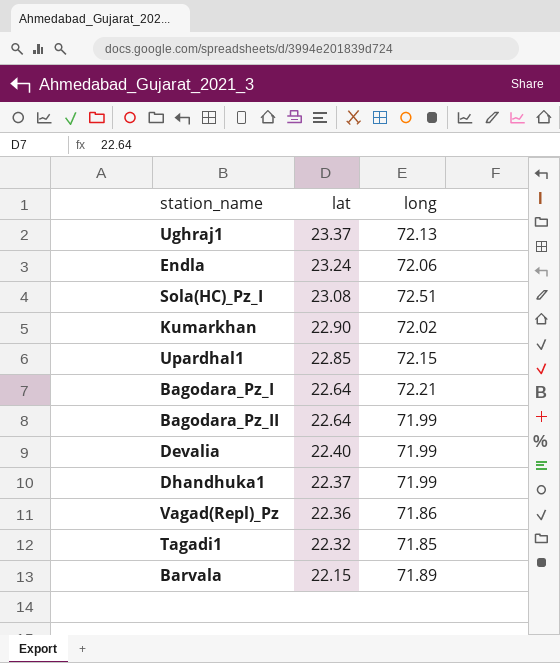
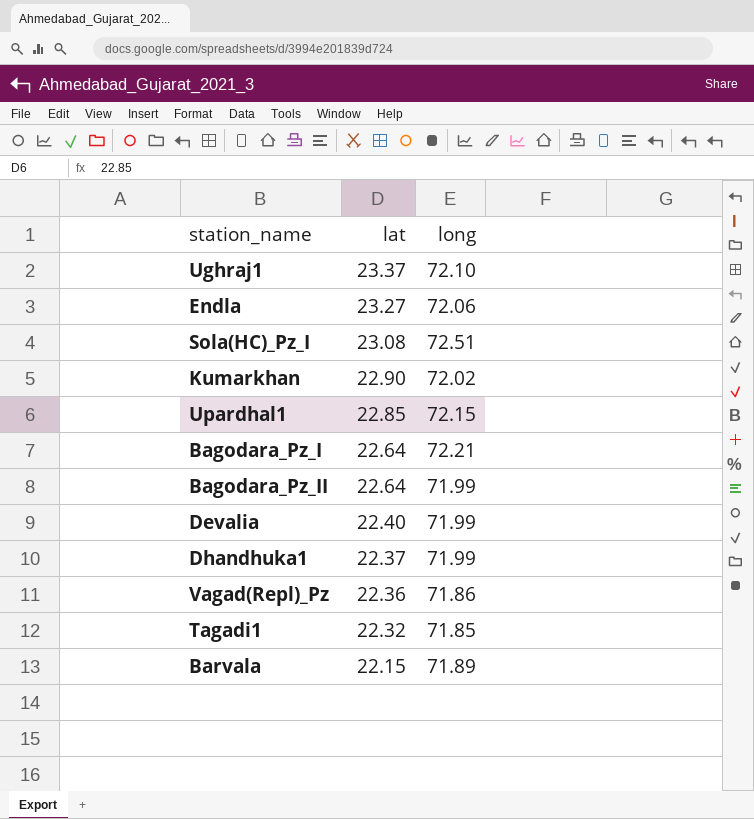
Ughraj1 | long: 72.13 -> 72.10
Endla | lat: 23.24 -> 23.27

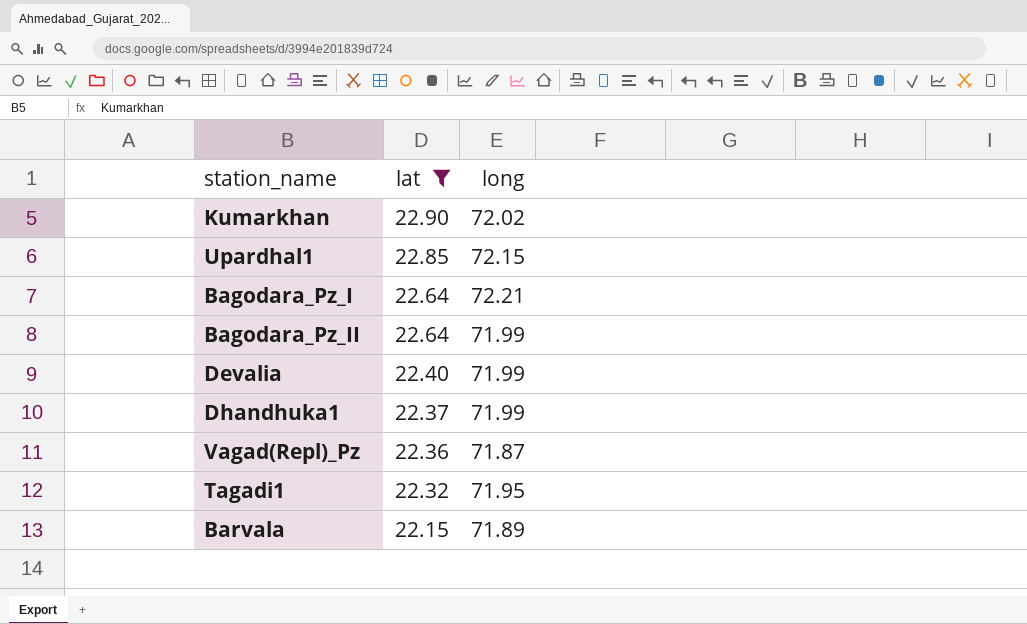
filter: none -> lat <= 22.90
Vagad(Repl)_Pz | long: 71.86 -> 71.87
Tagadi1 | long: 71.85 -> 71.95

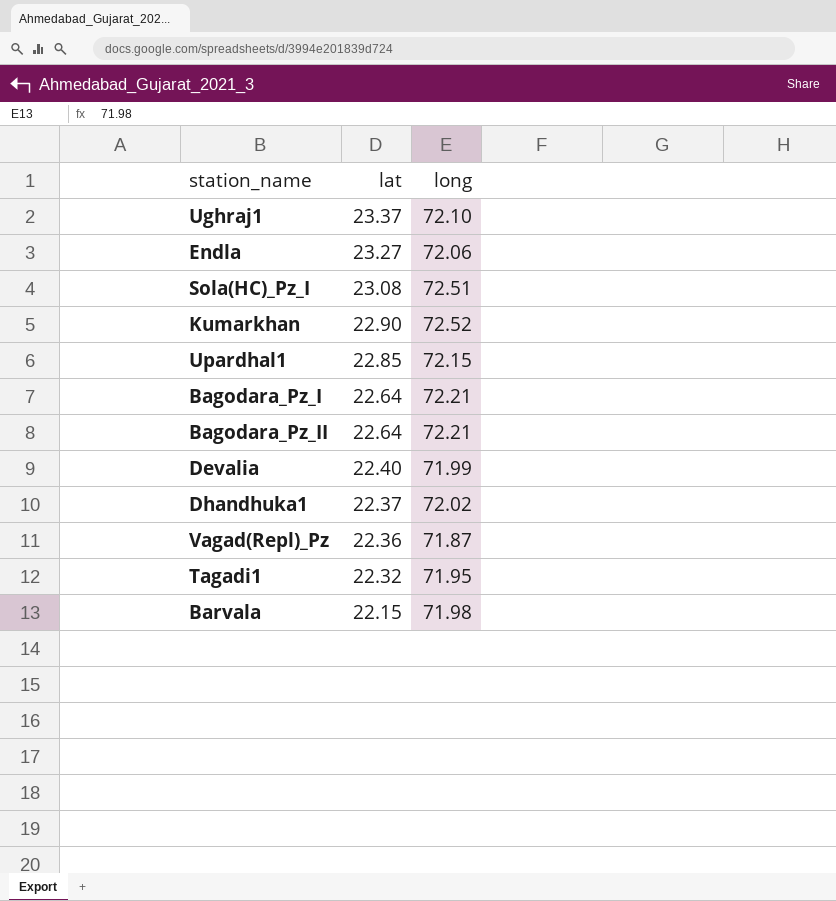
filter: lat <= 22.90 -> none
Kumarkhan | long: 72.02 -> 72.52
Bagodara_Pz_II | long: 71.99 -> 72.21
Dhandhuka1 | long: 71.99 -> 72.02
Barvala | long: 71.89 -> 71.98

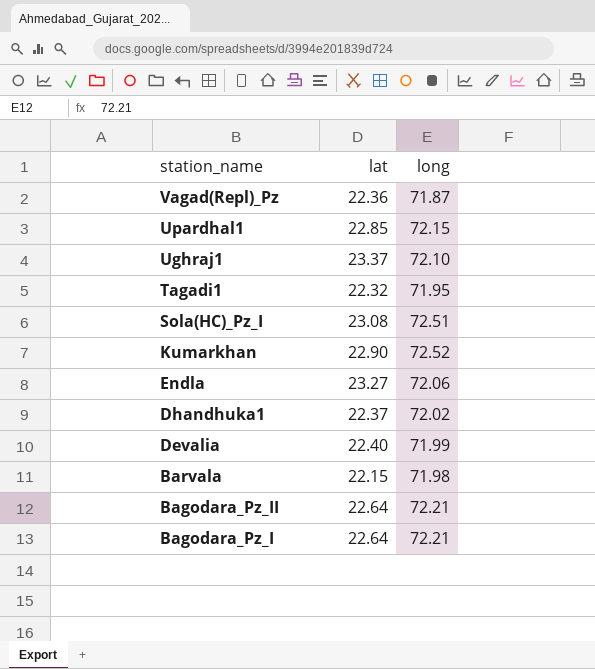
row order: lat descending -> station_name descending

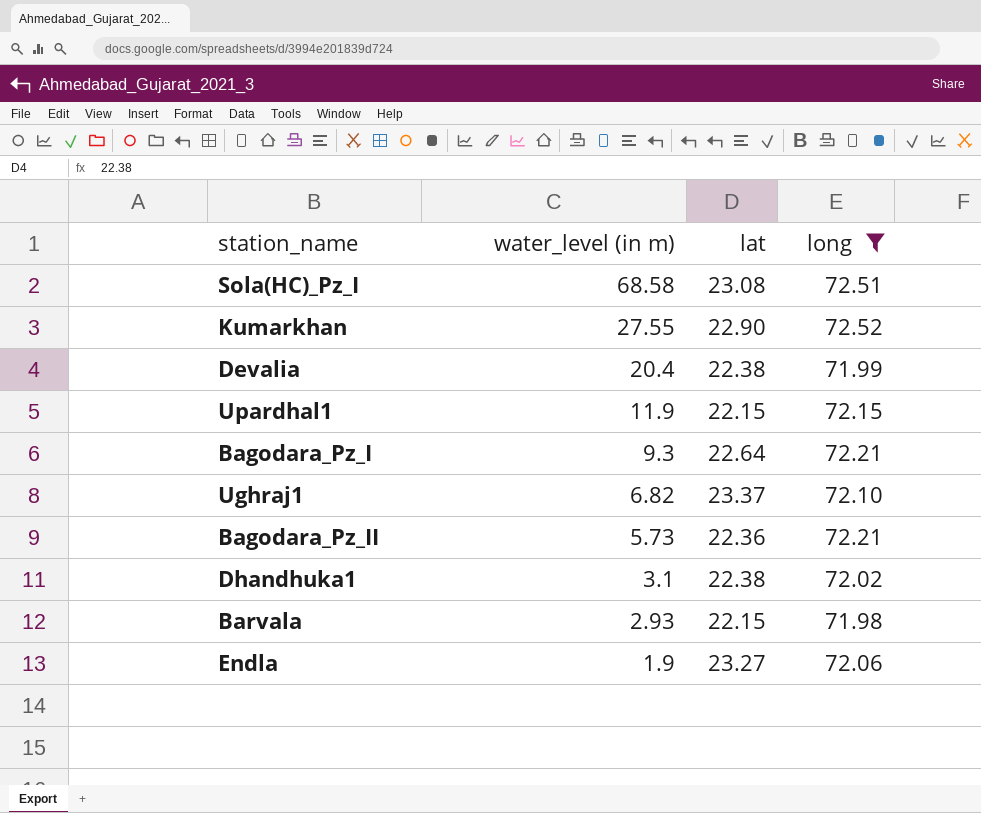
filter: none -> long >= 71.98
row order: station_name descending -> water_level (in m) descending
column water_level (in m) | position: none -> 2
Devalia | lat: 22.40 -> 22.38
Upardhal1 | lat: 22.85 -> 22.15
Bagodara_Pz_II | lat: 22.64 -> 22.36
Dhandhuka1 | lat: 22.37 -> 22.38

